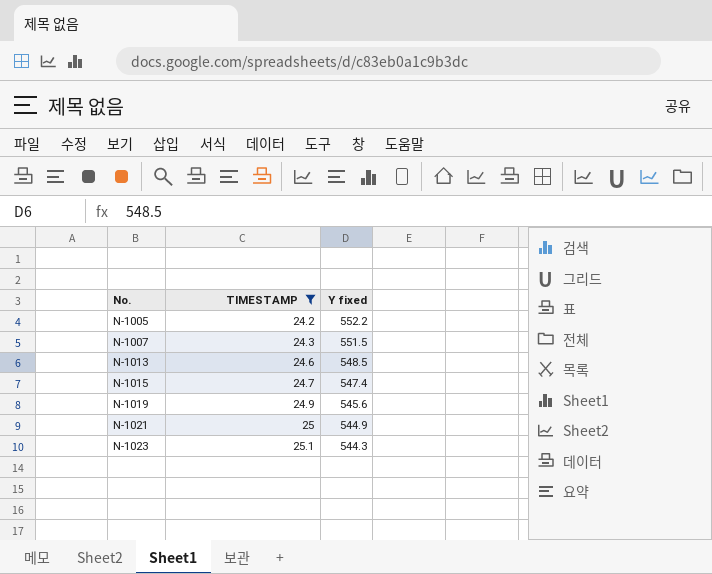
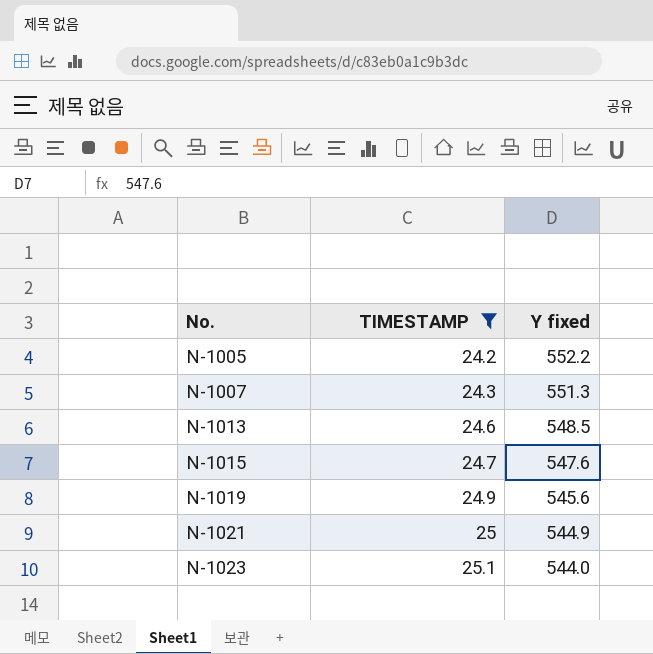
N-1007 | Y fixed: 551.5 -> 551.3
N-1015 | Y fixed: 547.4 -> 547.6
N-1023 | Y fixed: 544.3 -> 544.0

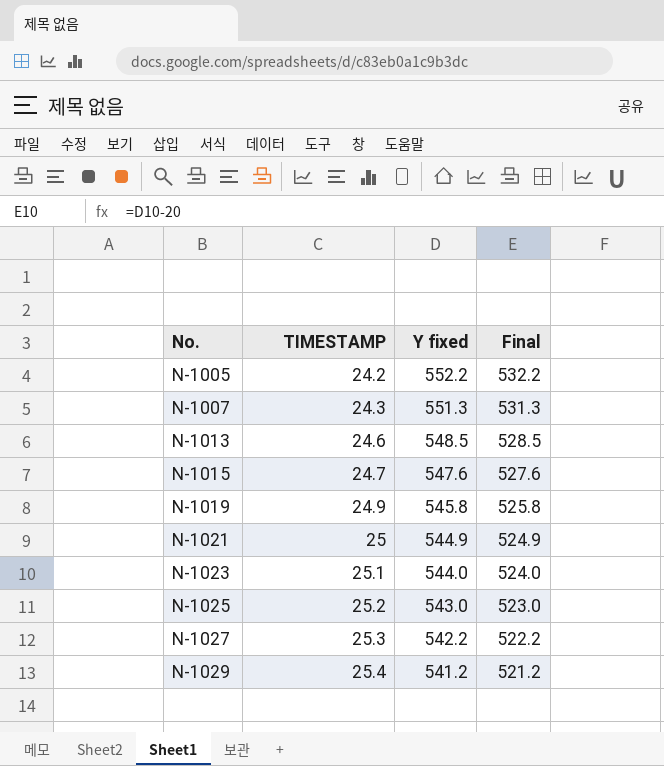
filter: TIMESTAMP <= 25.1 -> none
column Final | formula: none -> [Y fixed] - 20
N-1019 | Y fixed: 545.6 -> 545.8

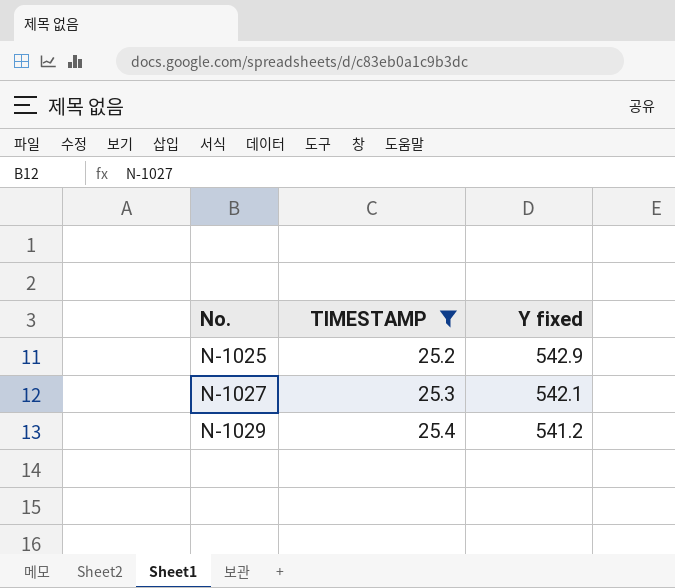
filter: none -> TIMESTAMP >= 25.2
column Final | formula: [Y fixed] - 20 -> none
N-1025 | Y fixed: 543.0 -> 542.9
N-1027 | Y fixed: 542.2 -> 542.1

